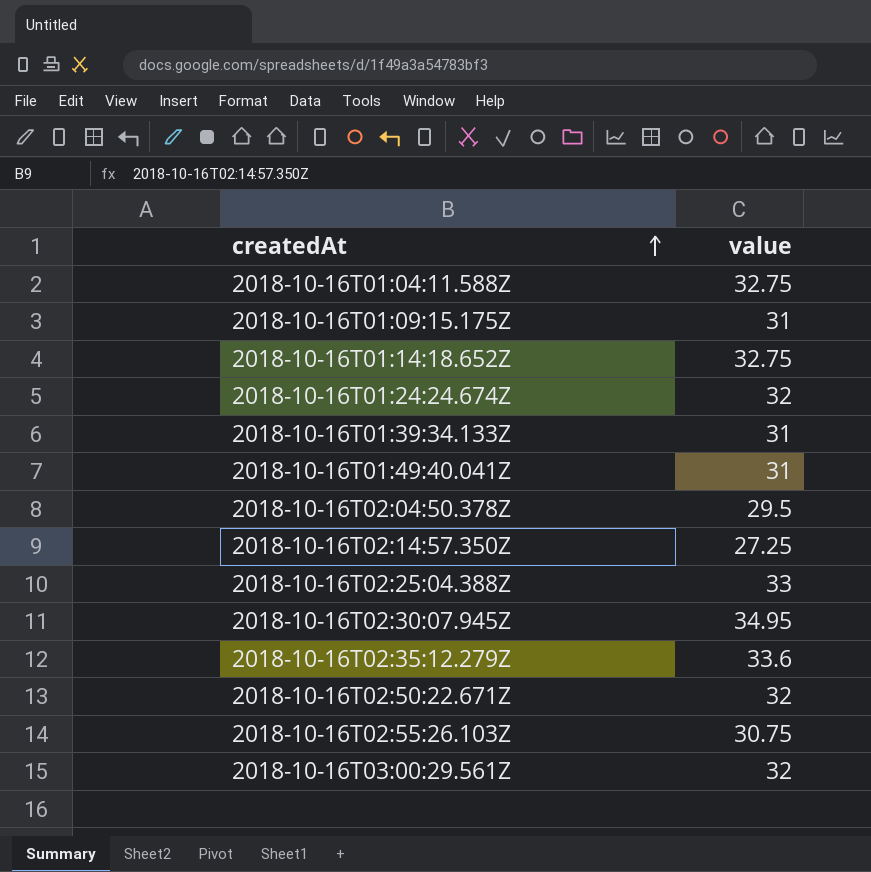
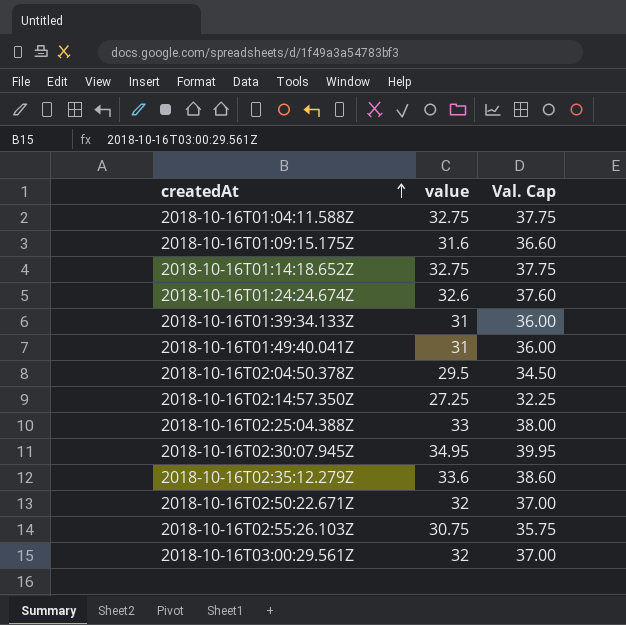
column Val. Cap | formula: none -> [value] + 5
2018-10-16T01:09:15.175Z | value: 31 -> 31.6
2018-10-16T01:24:24.674Z | value: 32 -> 32.6

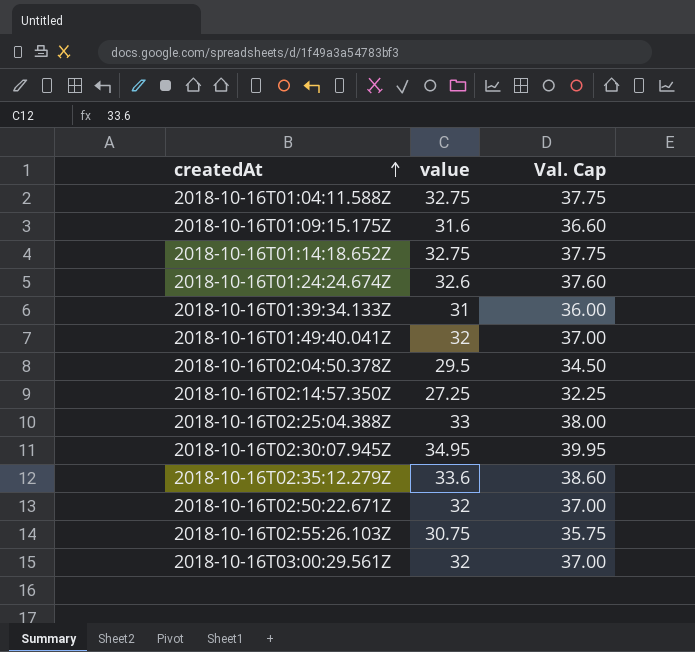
2018-10-16T01:49:40.041Z | value: 31 -> 32
2018-10-16T01:49:40.041Z | Val. Cap: 36.00 -> 37.00

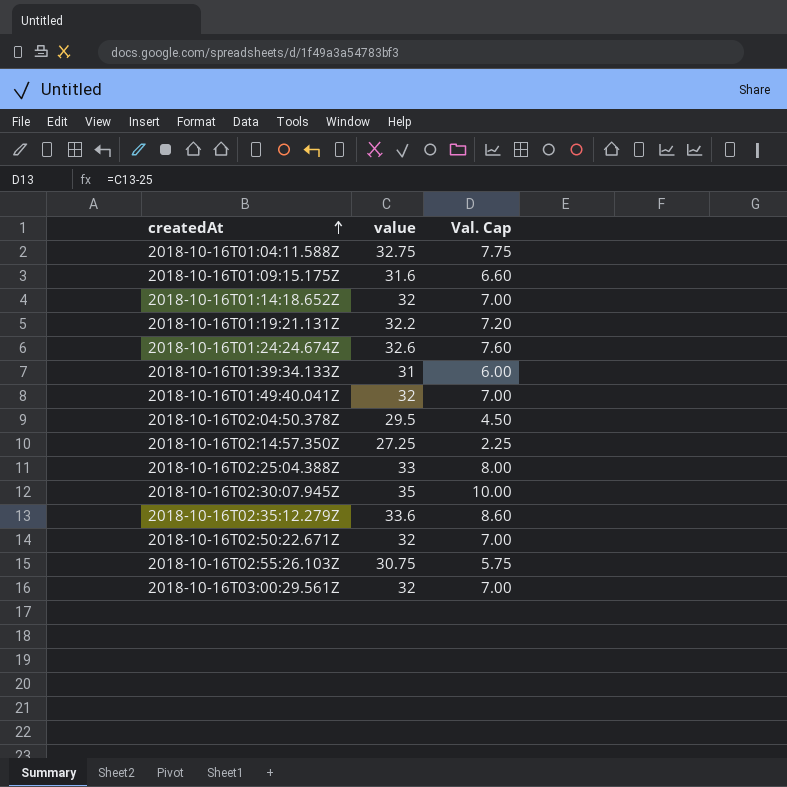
column Val. Cap | formula: [value] + 5 -> [value] - 25
2018-10-16T01:14:18.652Z | value: 32.75 -> 32
row 2018-10-16T01:19:21.131Z: none -> 32.2 | 7.20
2018-10-16T02:30:07.945Z | value: 34.95 -> 35

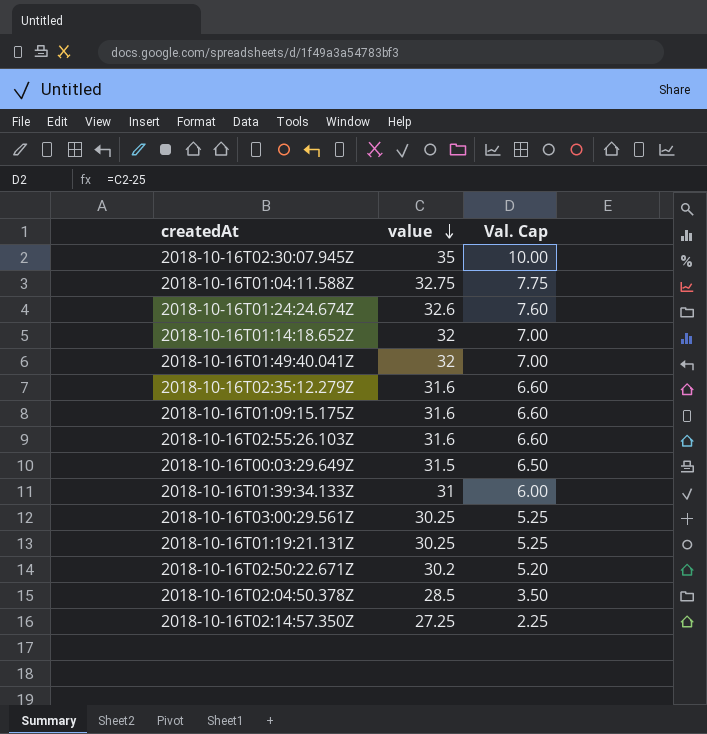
row order: createdAt ascending -> value descending
row 2018-10-16T02:25:04.388Z: 33 | 8.00 -> none
2018-10-16T02:35:12.279Z | value: 33.6 -> 31.6
2018-10-16T02:35:12.279Z | Val. Cap: 8.60 -> 6.60
2018-10-16T02:55:26.103Z | value: 30.75 -> 31.6
2018-10-16T02:55:26.103Z | Val. Cap: 5.75 -> 6.60
row 2018-10-16T00:03:29.649Z: none -> 31.5 | 6.50
2018-10-16T03:00:29.561Z | value: 32 -> 30.25
2018-10-16T03:00:29.561Z | Val. Cap: 7.00 -> 5.25
2018-10-16T01:19:21.131Z | value: 32.2 -> 30.25
2018-10-16T01:19:21.131Z | Val. Cap: 7.20 -> 5.25
2018-10-16T02:50:22.671Z | value: 32 -> 30.2
2018-10-16T02:50:22.671Z | Val. Cap: 7.00 -> 5.20
2018-10-16T02:04:50.378Z | value: 29.5 -> 28.5
2018-10-16T02:04:50.378Z | Val. Cap: 4.50 -> 3.50

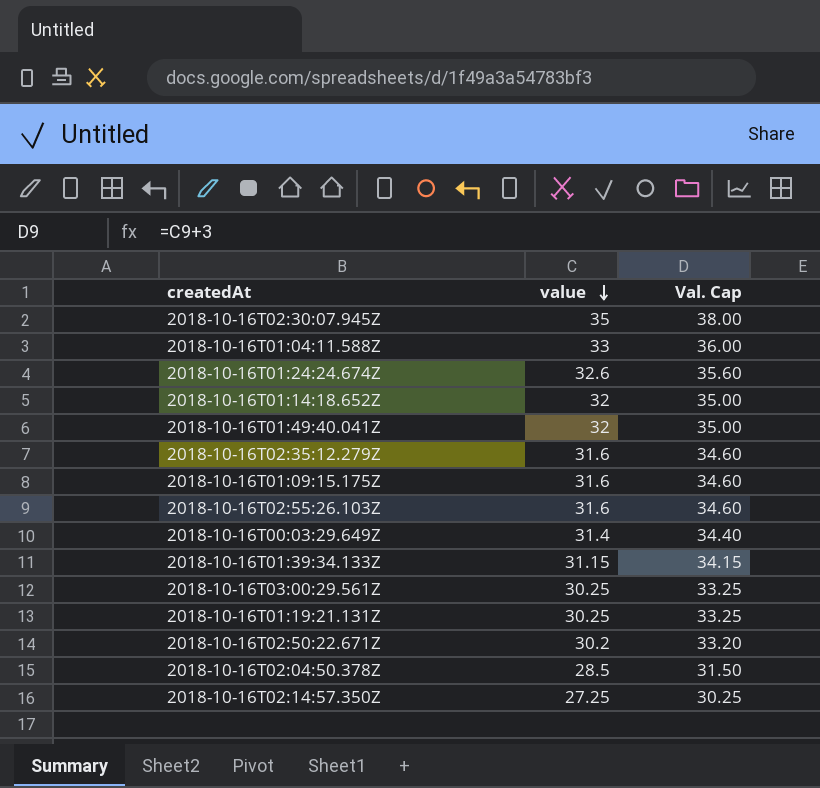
column Val. Cap | formula: [value] - 25 -> [value] + 3
2018-10-16T01:04:11.588Z | value: 32.75 -> 33
2018-10-16T00:03:29.649Z | value: 31.5 -> 31.4
2018-10-16T01:39:34.133Z | value: 31 -> 31.15

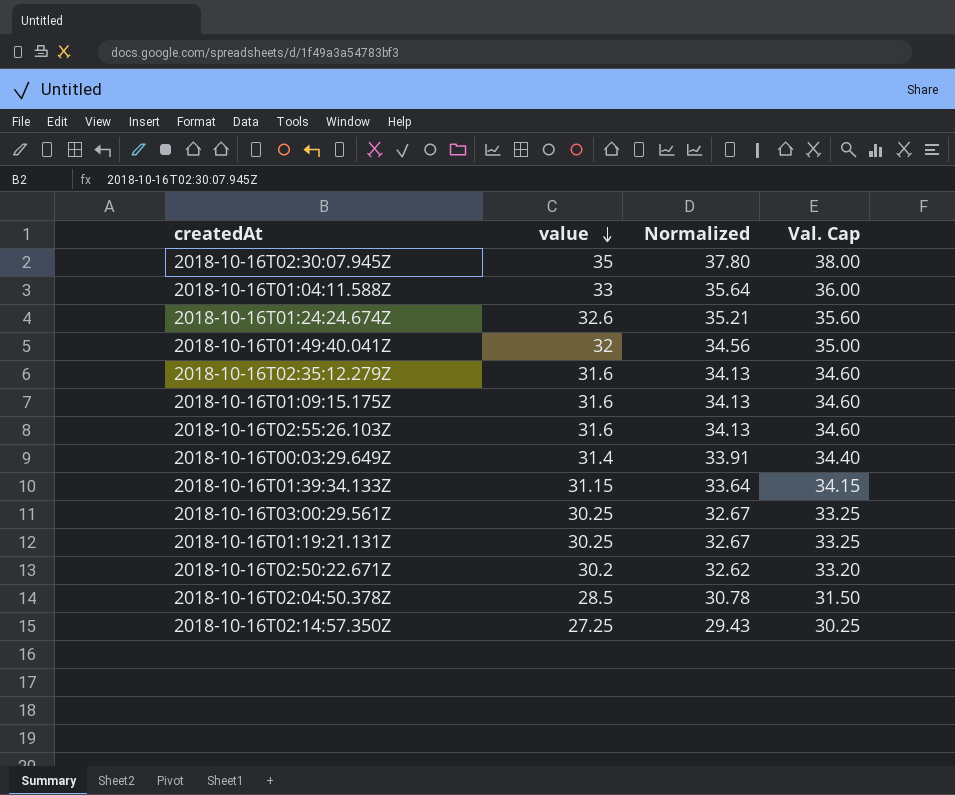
column Normalized | formula: none -> [value] * 1.08
row 2018-10-16T01:14:18.652Z: 32 | 35.00 -> none

